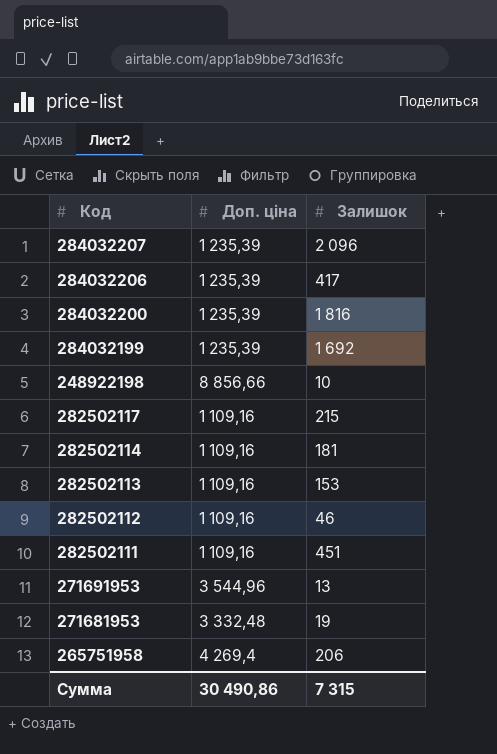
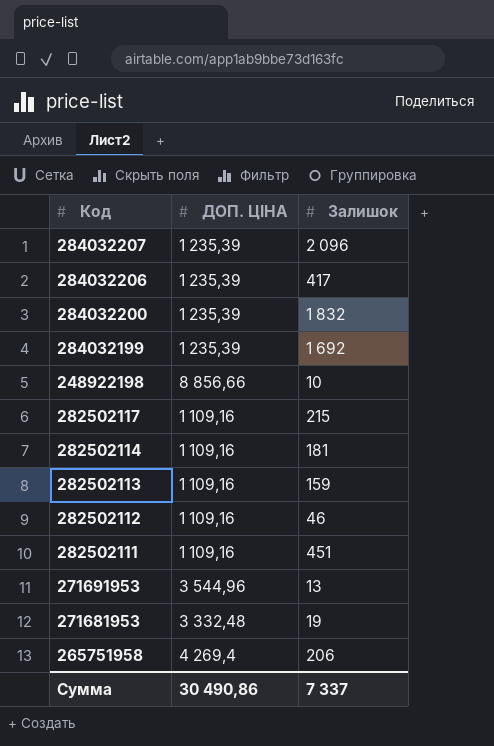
column name: Доп. ціна -> ДОП. ЦІНА
284032200 | Залишок: 1 816 -> 1 832
282502113 | Залишок: 153 -> 159
Сумма | Залишок: 7 315 -> 7 337

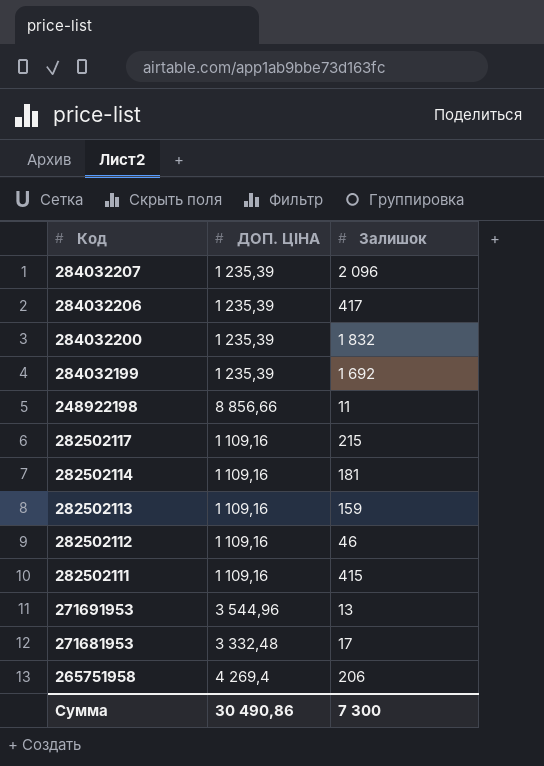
248922198 | Залишок: 10 -> 11
282502111 | Залишок: 451 -> 415
271681953 | Залишок: 19 -> 17
Сумма | Залишок: 7 337 -> 7 300

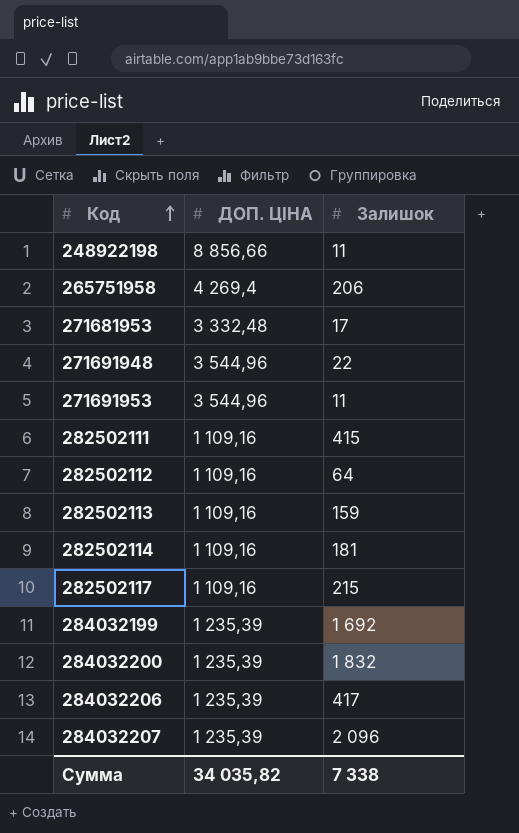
row order: none -> Код ascending
row 271691948: none -> 3 544,96 | 22
271691953 | Залишок: 13 -> 11
282502112 | Залишок: 46 -> 64
Сумма | ДОП. ЦІНА: 30 490,86 -> 34 035,82
Сумма | Залишок: 7 300 -> 7 338

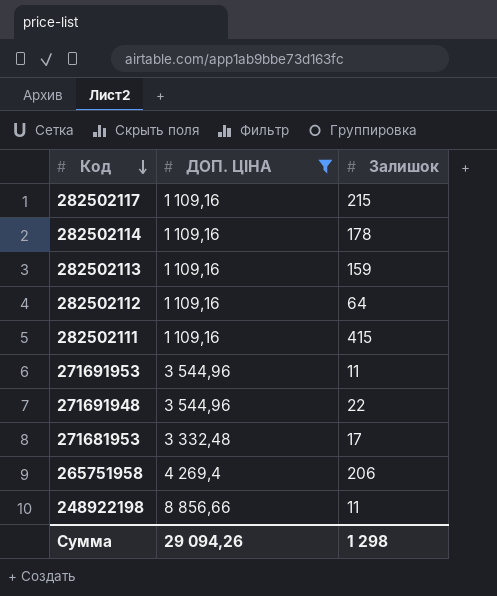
filter: none -> ДОП. ЦІНА != 1 235,39
row order: Код ascending -> Код descending
282502114 | Залишок: 181 -> 178
Сумма | ДОП. ЦІНА: 34 035,82 -> 29 094,26
Сумма | Залишок: 7 338 -> 1 298

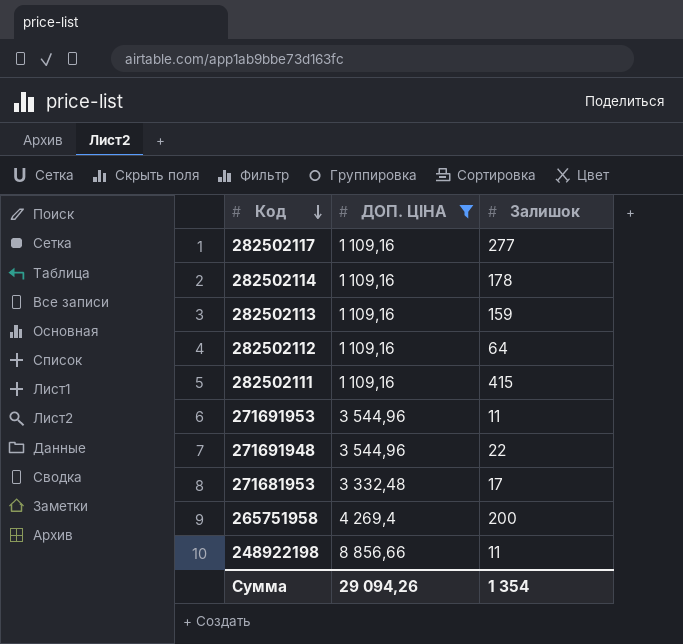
282502117 | Залишок: 215 -> 277
265751958 | Залишок: 206 -> 200
Сумма | Залишок: 1 298 -> 1 354

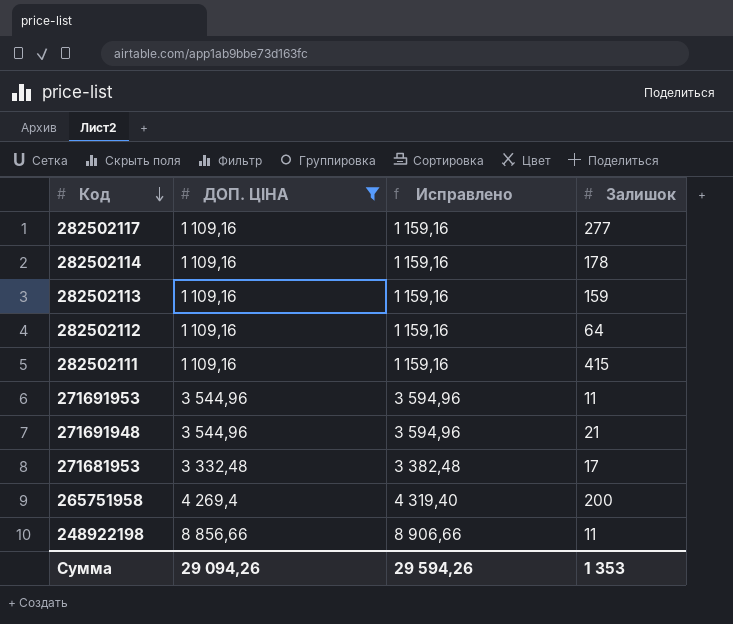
column Исправлено | formula: none -> [ДОП. ЦІНА] + 50
271691948 | Залишок: 22 -> 21
Сумма | Залишок: 1 354 -> 1 353

